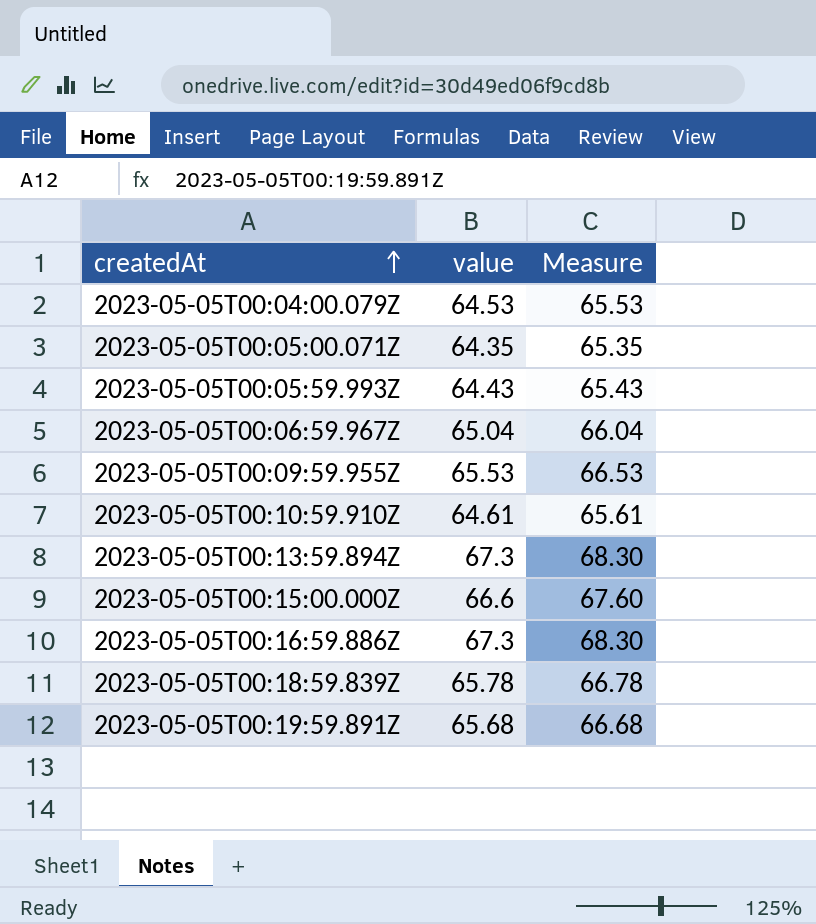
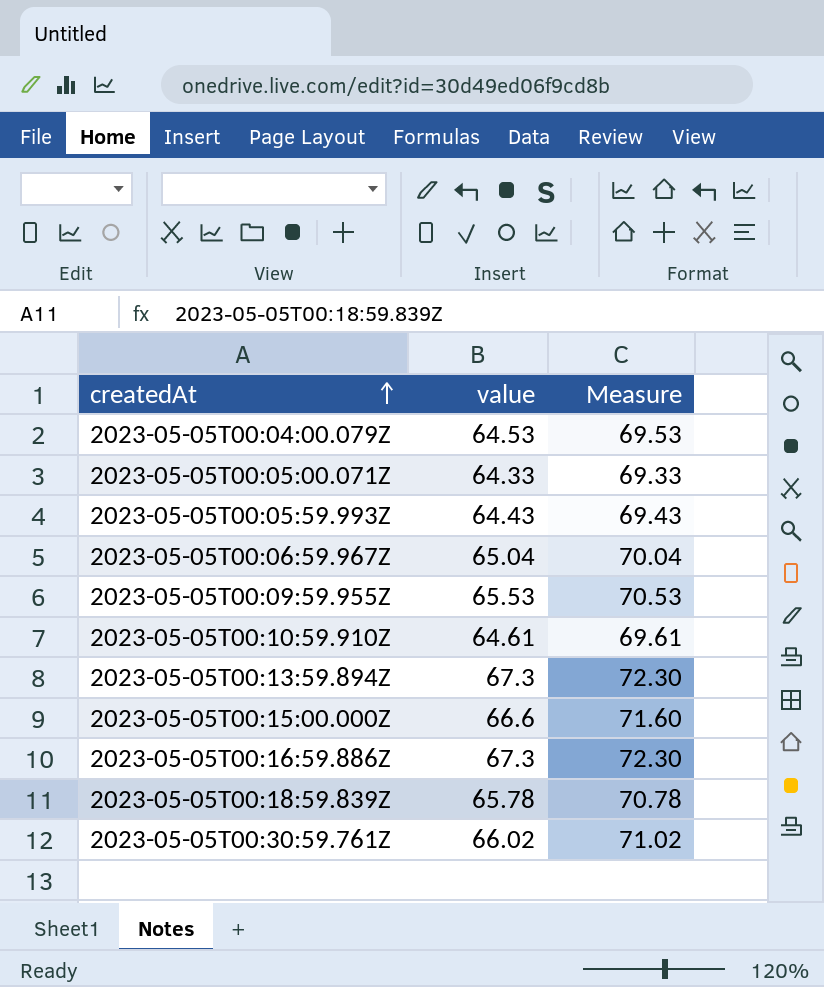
column Measure | formula: [value] + 1 -> [value] + 5
row 2023-05-05T00:19:59.891Z: 65.68 | 66.68 -> none
2023-05-05T00:05:00.071Z | value: 64.35 -> 64.33
row 2023-05-05T00:30:59.761Z: none -> 66.02 | 71.02

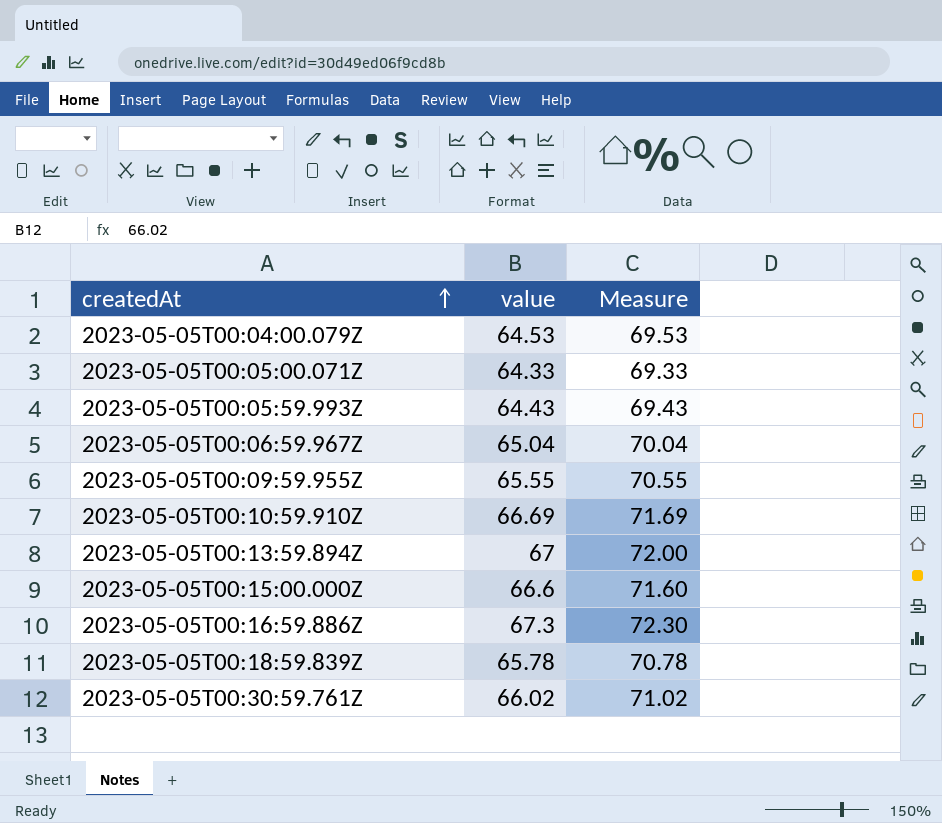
2023-05-05T00:09:59.955Z | value: 65.53 -> 65.55
2023-05-05T00:09:59.955Z | Measure: 70.53 -> 70.55
2023-05-05T00:10:59.910Z | value: 64.61 -> 66.69
2023-05-05T00:10:59.910Z | Measure: 69.61 -> 71.69
2023-05-05T00:13:59.894Z | value: 67.3 -> 67
2023-05-05T00:13:59.894Z | Measure: 72.30 -> 72.00

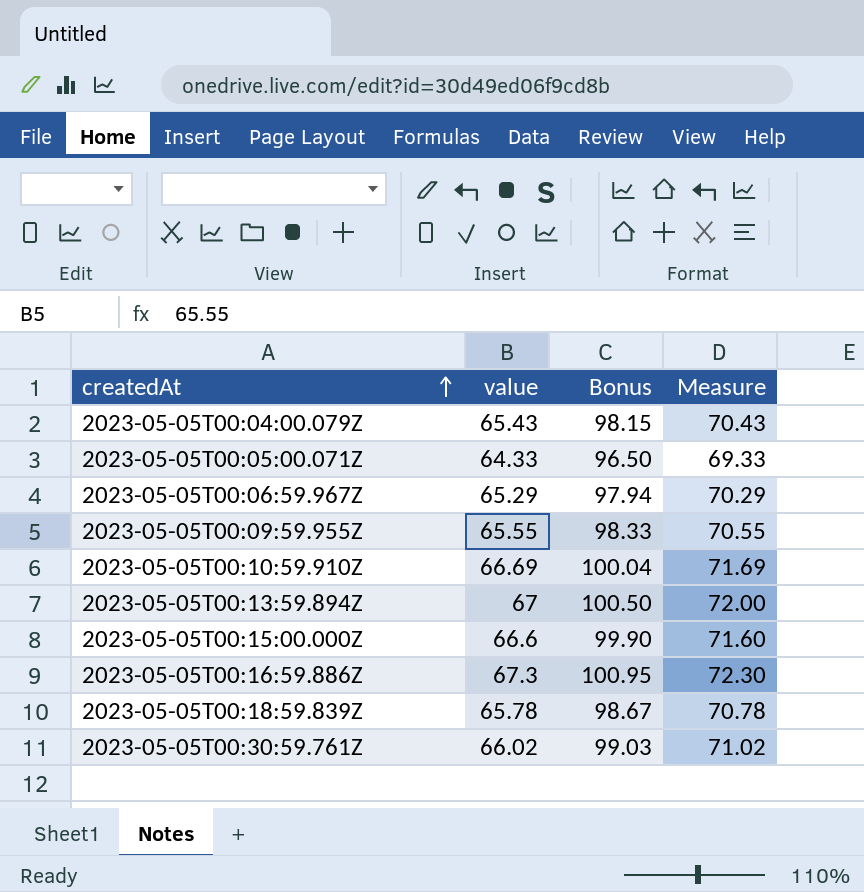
column Bonus | formula: none -> [value] * 1.5
row 2023-05-05T00:05:59.993Z: 64.43 | 69.43 -> none
2023-05-05T00:04:00.079Z | value: 64.53 -> 65.43
2023-05-05T00:04:00.079Z | Measure: 69.53 -> 70.43
2023-05-05T00:06:59.967Z | value: 65.04 -> 65.29
2023-05-05T00:06:59.967Z | Measure: 70.04 -> 70.29

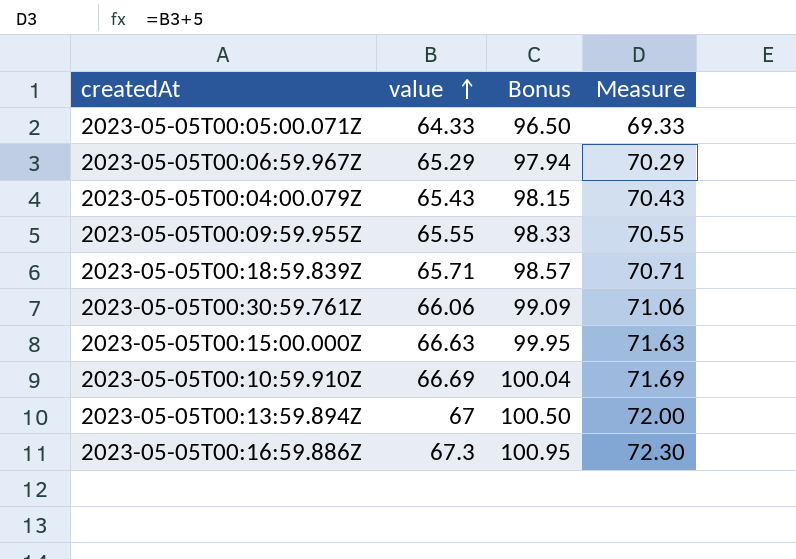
row order: createdAt ascending -> value ascending
2023-05-05T00:18:59.839Z | value: 65.78 -> 65.71
2023-05-05T00:18:59.839Z | Bonus: 98.67 -> 98.57
2023-05-05T00:18:59.839Z | Measure: 70.78 -> 70.71
2023-05-05T00:30:59.761Z | value: 66.02 -> 66.06
2023-05-05T00:30:59.761Z | Bonus: 99.03 -> 99.09
2023-05-05T00:30:59.761Z | Measure: 71.02 -> 71.06
2023-05-05T00:15:00.000Z | value: 66.6 -> 66.63
2023-05-05T00:15:00.000Z | Bonus: 99.90 -> 99.95
2023-05-05T00:15:00.000Z | Measure: 71.60 -> 71.63

